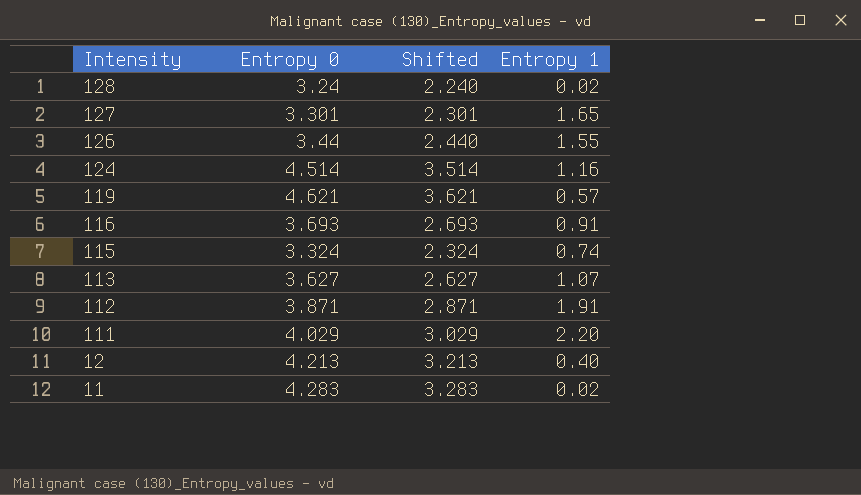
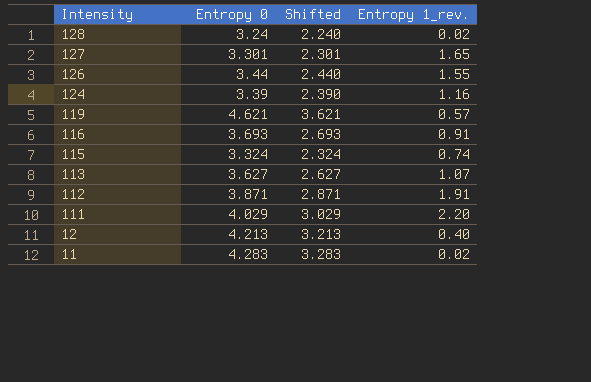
column name: Entropy 1 -> Entropy 1_rev.
124 | Entropy 0: 4.514 -> 3.39
124 | Shifted: 3.514 -> 2.390

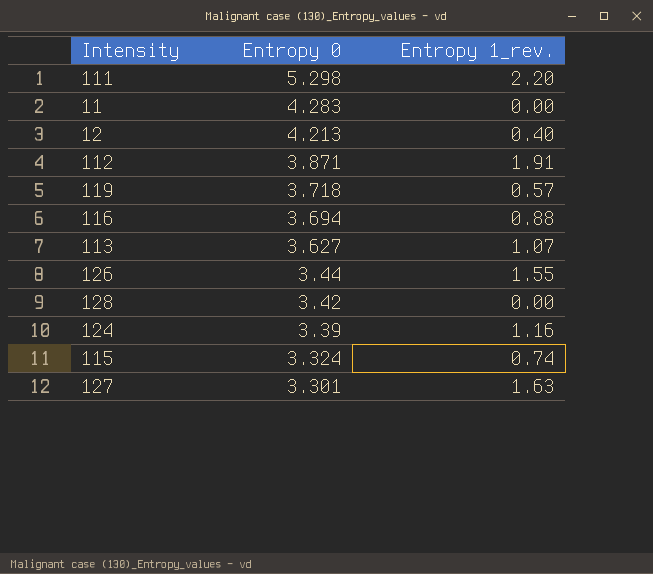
row order: Intensity descending -> Entropy 0 descending
column Shifted | formula: [Entropy 0] - 1 -> none
111 | Entropy 0: 4.029 -> 5.298
11 | Entropy 1_rev.: 0.02 -> 0.00
119 | Entropy 0: 4.621 -> 3.718
116 | Entropy 0: 3.693 -> 3.694
116 | Entropy 1_rev.: 0.91 -> 0.88
128 | Entropy 0: 3.24 -> 3.42
128 | Entropy 1_rev.: 0.02 -> 0.00
127 | Entropy 1_rev.: 1.65 -> 1.63

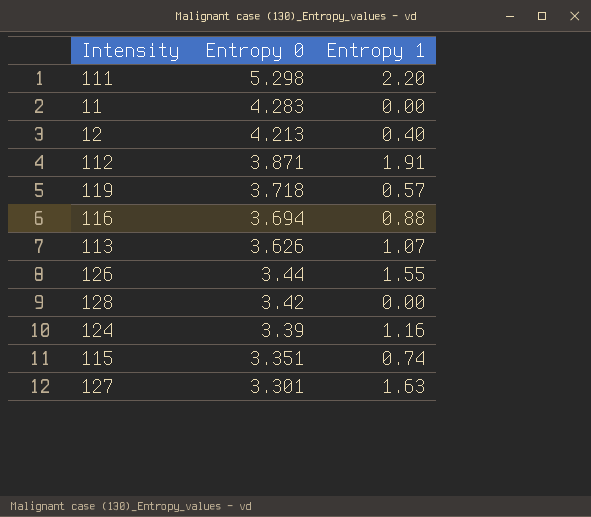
column name: Entropy 1_rev. -> Entropy 1
113 | Entropy 0: 3.627 -> 3.626
115 | Entropy 0: 3.324 -> 3.351

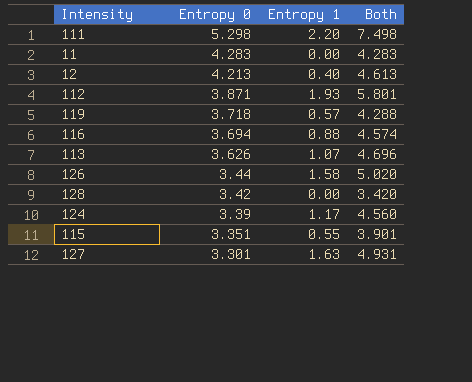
column Both | formula: none -> [Entropy 0] + [Entropy 1]
112 | Entropy 1: 1.91 -> 1.93
126 | Entropy 1: 1.55 -> 1.58
124 | Entropy 1: 1.16 -> 1.17
115 | Entropy 1: 0.74 -> 0.55

